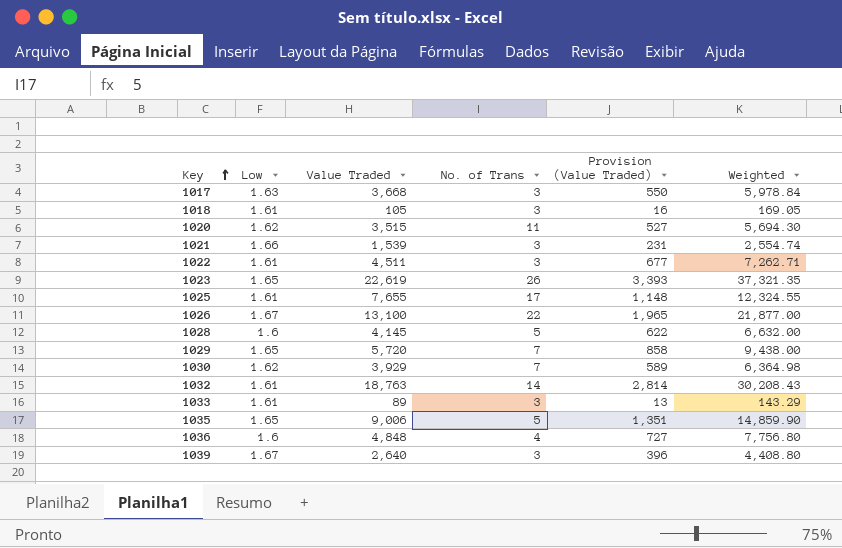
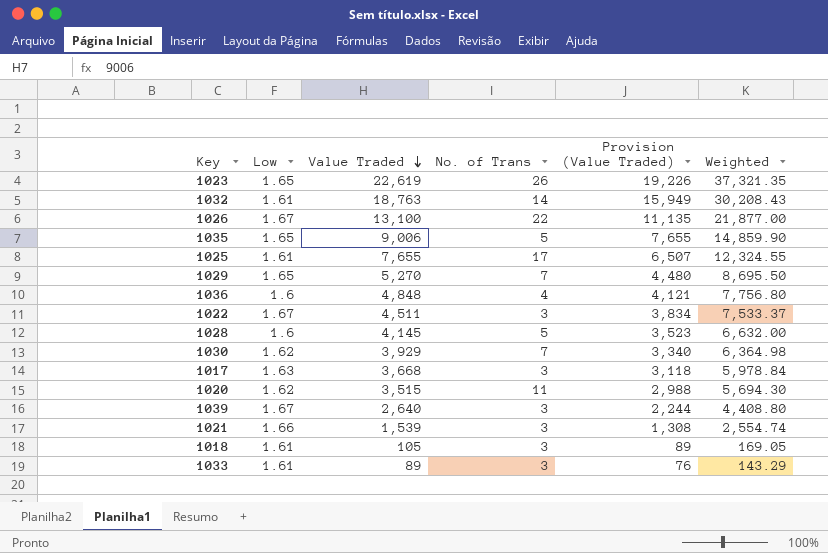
row order: Key ascending -> Value Traded descending
column Provision (Value Traded) | formula: [Value Traded] * 0.15 -> [Value Traded] * 0.85
1029 | Value Traded: 5,720 -> 5,270
1029 | Weighted: 9,438.00 -> 8,695.50
1022 | Low: 1.61 -> 1.67
1022 | Weighted: 7,262.71 -> 7,533.37

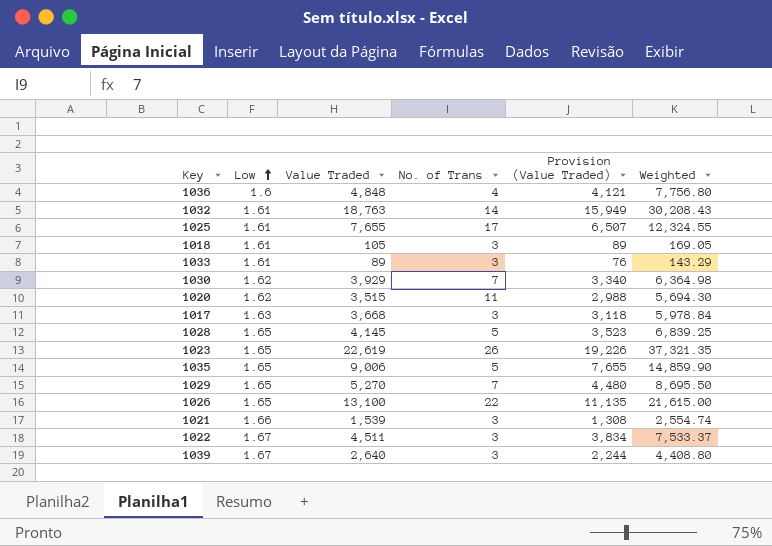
row order: Value Traded descending -> Low ascending
1028 | Low: 1.6 -> 1.65
1028 | Weighted: 6,632.00 -> 6,839.25
1026 | Low: 1.67 -> 1.65
1026 | Weighted: 21,877.00 -> 21,615.00

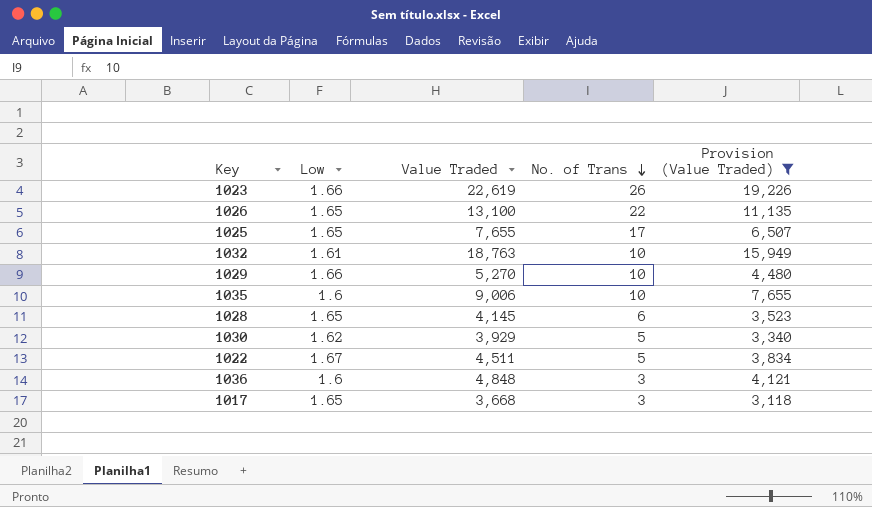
filter: none -> Provision (Value Traded) >= 3,118
row order: Low ascending -> No. of Trans descending
column Weighted | formula: [Low] * [Value Traded] -> none
1023 | Low: 1.65 -> 1.66
1025 | Low: 1.61 -> 1.65
1032 | No. of Trans: 14 -> 10
1029 | Low: 1.65 -> 1.66
1029 | No. of Trans: 7 -> 10
1035 | Low: 1.65 -> 1.6
1035 | No. of Trans: 5 -> 10
1028 | No. of Trans: 5 -> 6
1030 | No. of Trans: 7 -> 5
1022 | No. of Trans: 3 -> 5
1036 | No. of Trans: 4 -> 3
1017 | Low: 1.63 -> 1.65

